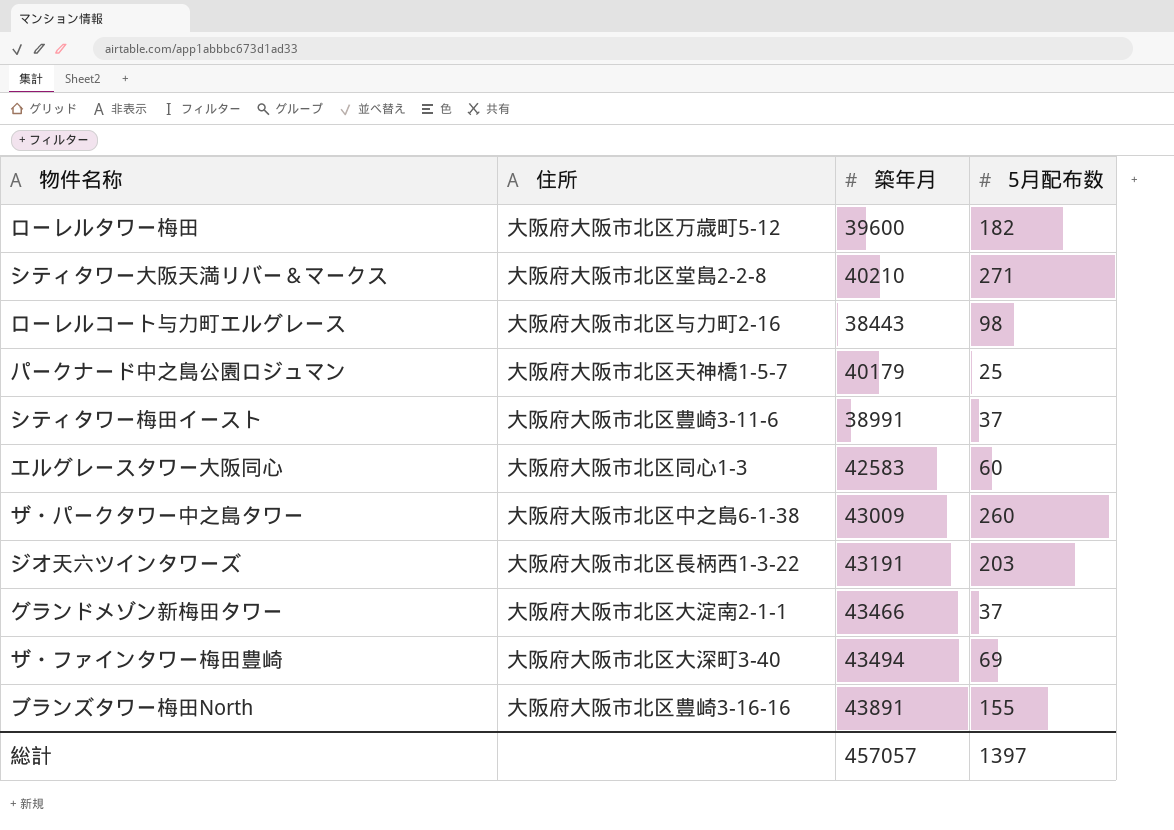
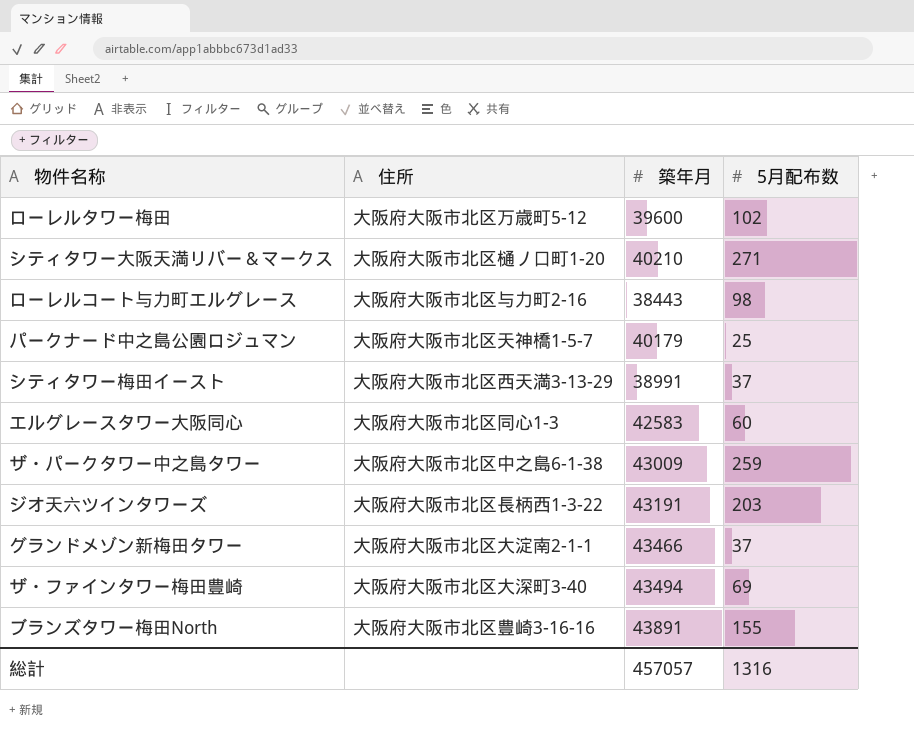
ローレルタワー梅田 | 5月配布数: 182 -> 102
シティタワー大阪天満リバー＆マークス | 住所: 大阪府大阪市北区堂島2-2-8 -> 大阪府大阪市北区樋ノ口町1-20
シティタワー梅田イースト | 住所: 大阪府大阪市北区豊崎3-11-6 -> 大阪府大阪市北区西天満3-13-29
ザ・パークタワー中之島タワー | 5月配布数: 260 -> 259
総計 | 5月配布数: 1397 -> 1316

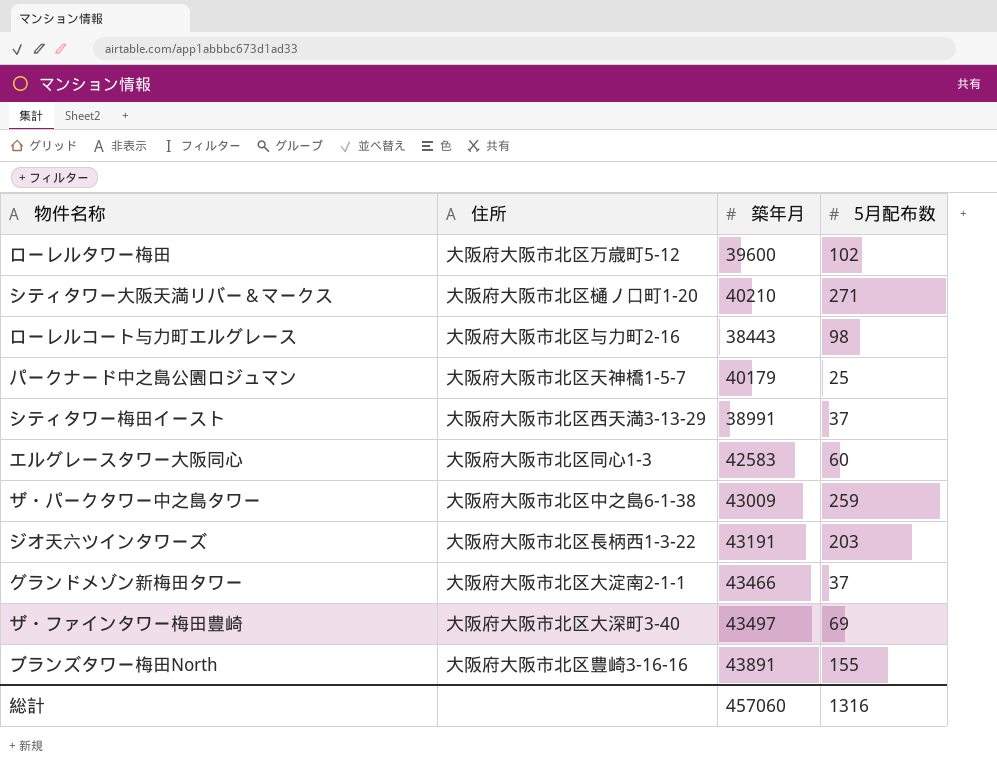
ザ・ファインタワー梅田豊崎 | 築年月: 43494 -> 43497
総計 | 築年月: 457057 -> 457060

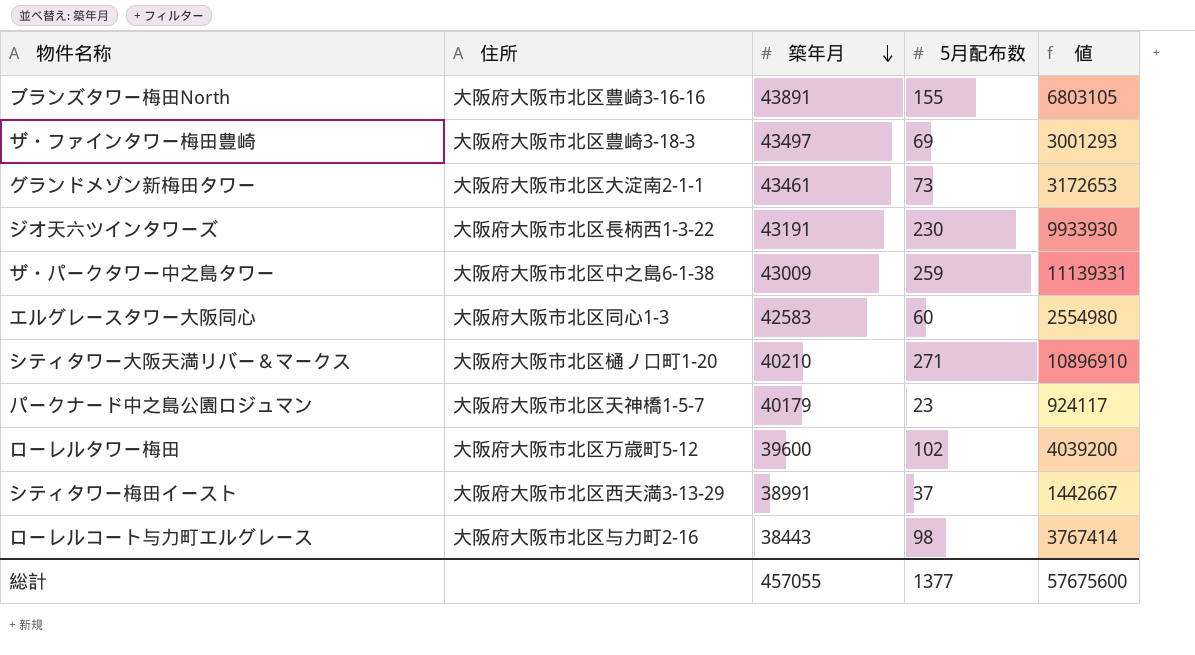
row order: none -> 築年月 descending
column 値 | formula: none -> [築年月] * [5月配布数]
ザ・ファインタワー梅田豊崎 | 住所: 大阪府大阪市北区大深町3-40 -> 大阪府大阪市北区豊崎3-18-3
グランドメゾン新梅田タワー | 築年月: 43466 -> 43461
グランドメゾン新梅田タワー | 5月配布数: 37 -> 73
ジオ天六ツインタワーズ | 5月配布数: 203 -> 230
パークナード中之島公園ロジュマン | 5月配布数: 25 -> 23
総計 | 築年月: 457060 -> 457055
総計 | 5月配布数: 1316 -> 1377

